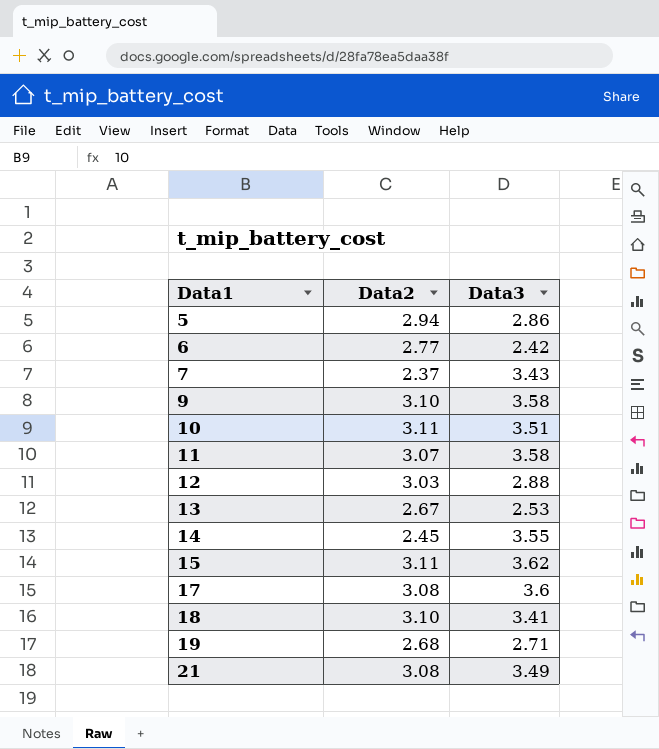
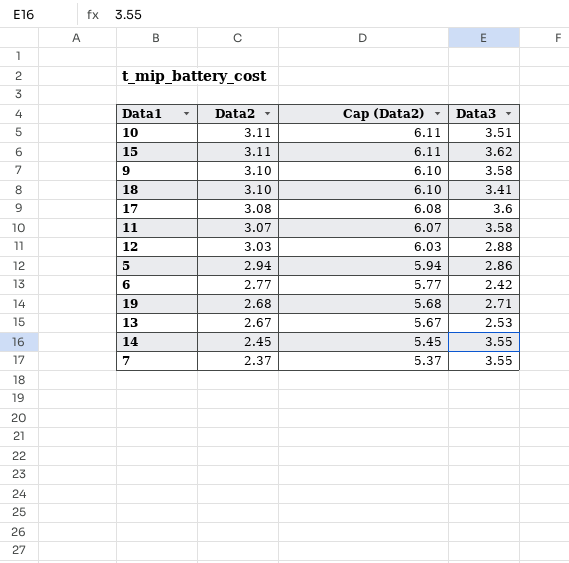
row order: Data1 ascending -> Data2 descending
column Cap (Data2) | formula: none -> [Data2] + 3
row 21: 3.08 | 3.49 -> none
7 | Data3: 3.43 -> 3.55

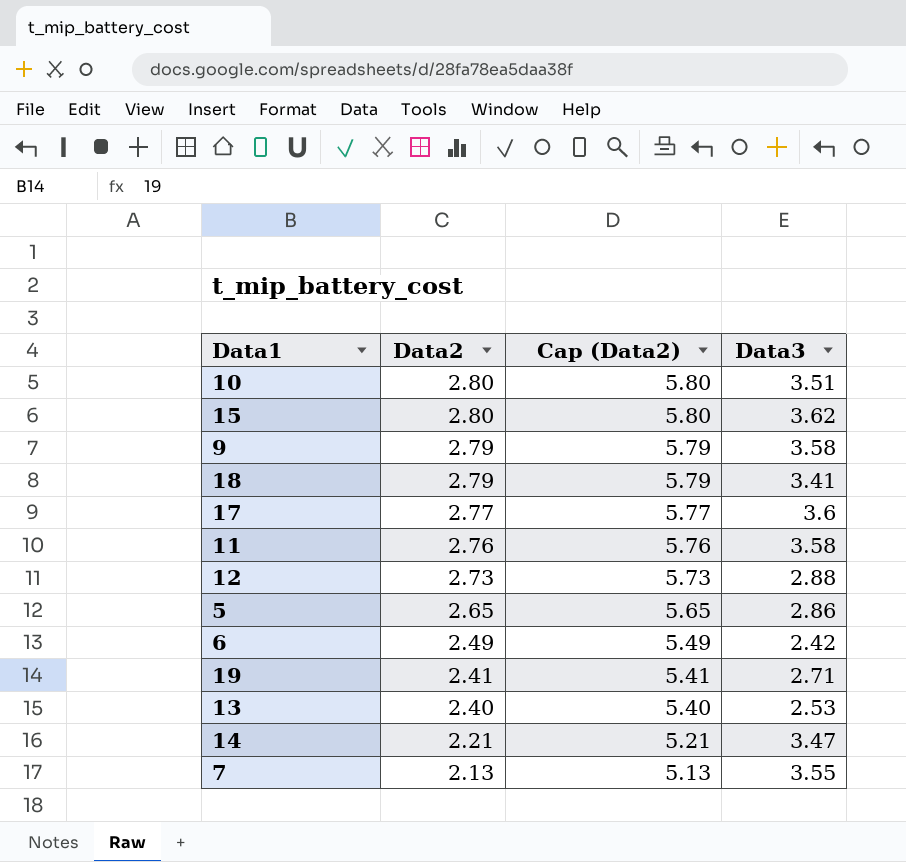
10 | Data2: 3.11 -> 2.80
10 | Cap (Data2): 6.11 -> 5.80
15 | Data2: 3.11 -> 2.80
15 | Cap (Data2): 6.11 -> 5.80
9 | Data2: 3.10 -> 2.79
9 | Cap (Data2): 6.10 -> 5.79
18 | Data2: 3.10 -> 2.79
18 | Cap (Data2): 6.10 -> 5.79
17 | Data2: 3.08 -> 2.77
17 | Cap (Data2): 6.08 -> 5.77
11 | Data2: 3.07 -> 2.76
11 | Cap (Data2): 6.07 -> 5.76
12 | Data2: 3.03 -> 2.73
12 | Cap (Data2): 6.03 -> 5.73
5 | Data2: 2.94 -> 2.65
5 | Cap (Data2): 5.94 -> 5.65
6 | Data2: 2.77 -> 2.49
6 | Cap (Data2): 5.77 -> 5.49
19 | Data2: 2.68 -> 2.41
19 | Cap (Data2): 5.68 -> 5.41
13 | Data2: 2.67 -> 2.40
13 | Cap (Data2): 5.67 -> 5.40
14 | Data2: 2.45 -> 2.21
14 | Cap (Data2): 5.45 -> 5.21
14 | Data3: 3.55 -> 3.47
7 | Data2: 2.37 -> 2.13
7 | Cap (Data2): 5.37 -> 5.13

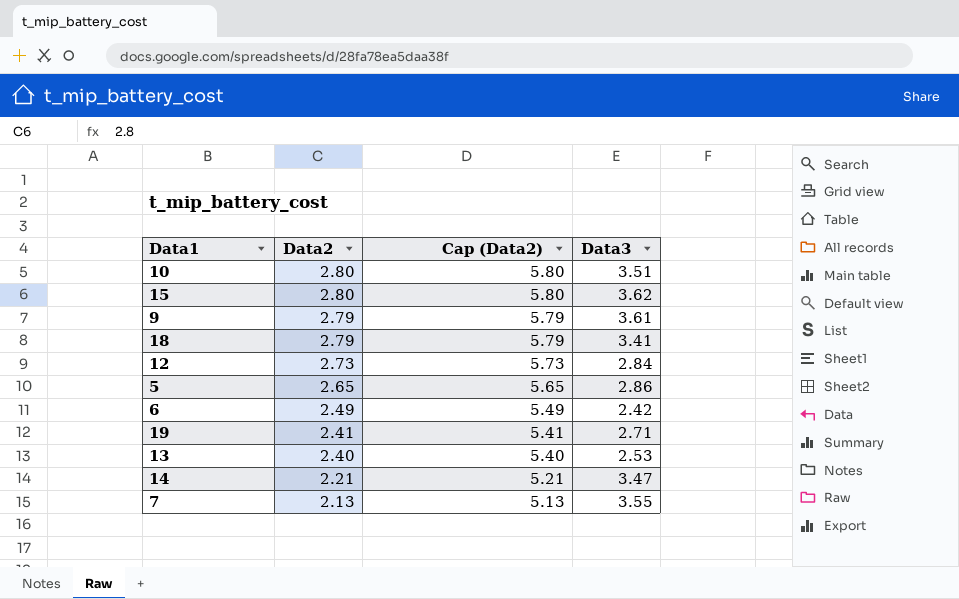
row 17: 2.77 | 5.77 | 3.6 -> none
row 11: 2.76 | 5.76 | 3.58 -> none
9 | Data3: 3.58 -> 3.61
12 | Data3: 2.88 -> 2.84

